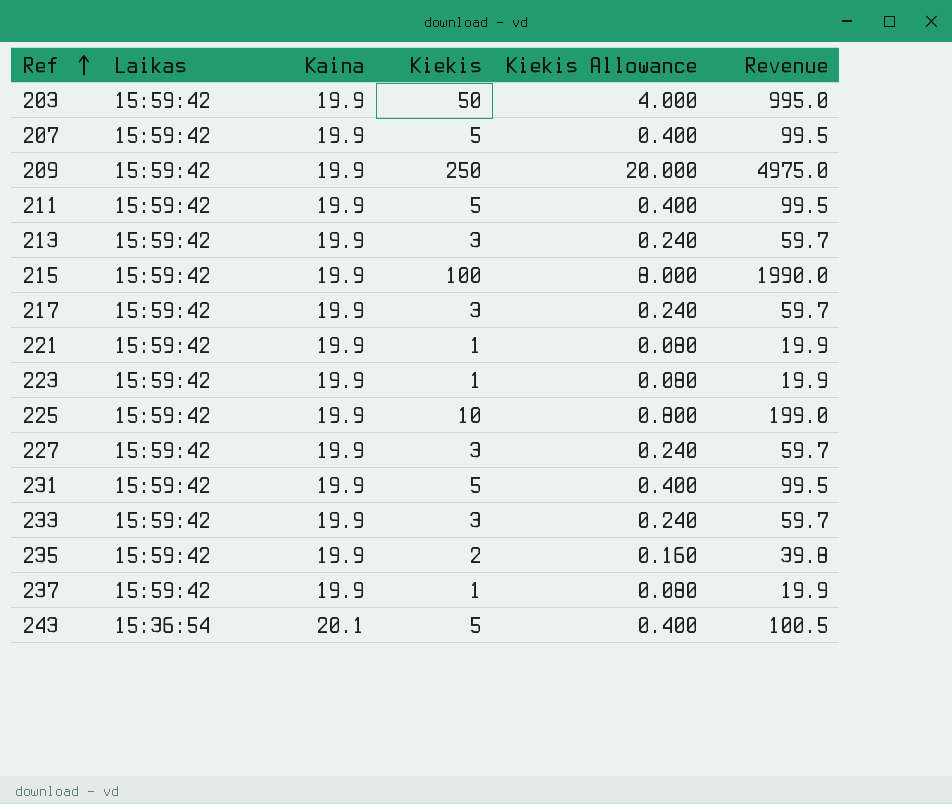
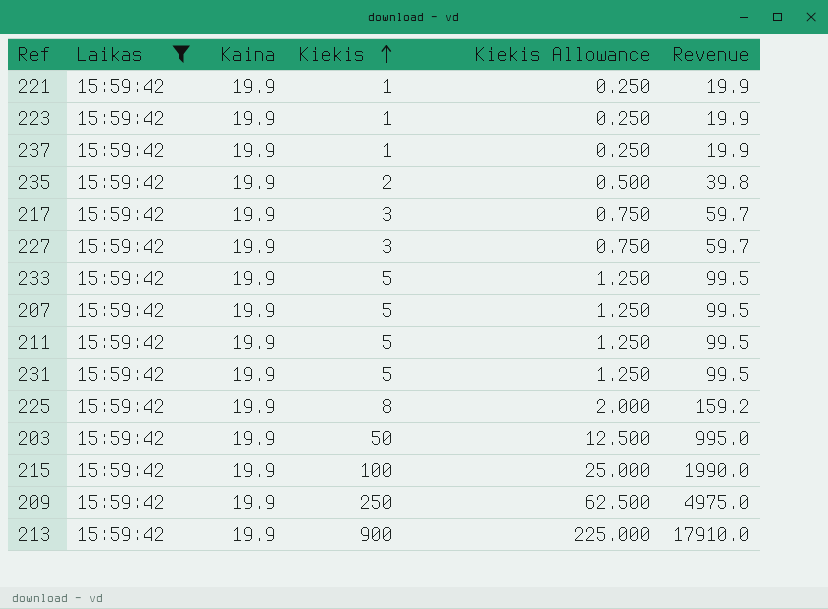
filter: none -> Laikas = 15:59:42
row order: Ref ascending -> Kiekis ascending
column Kiekis Allowance | formula: [Kiekis] * 0.08 -> [Kiekis] * 0.25
233 | Kiekis: 3 -> 5
233 | Revenue: 59.7 -> 99.5
225 | Kiekis: 10 -> 8
225 | Revenue: 199.0 -> 159.2
213 | Kiekis: 3 -> 900
213 | Revenue: 59.7 -> 17910.0

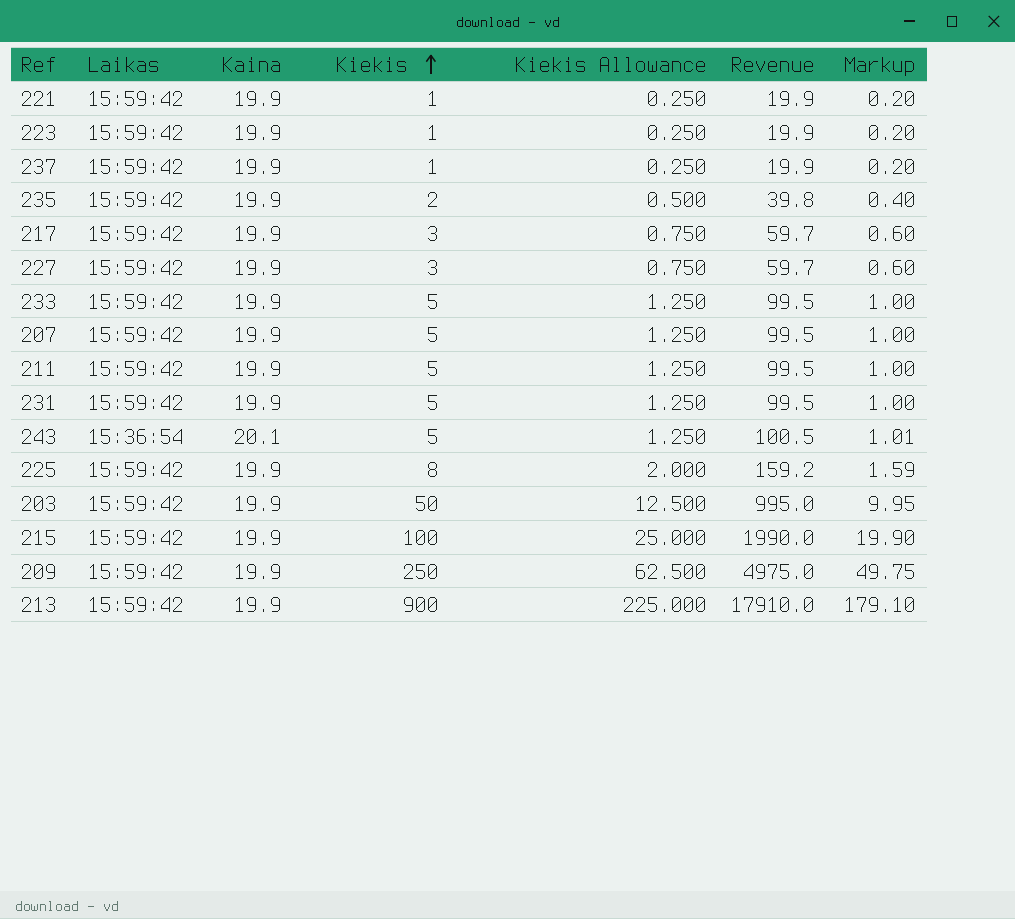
filter: Laikas = 15:59:42 -> none
column Markup | formula: none -> [Revenue] * 0.01

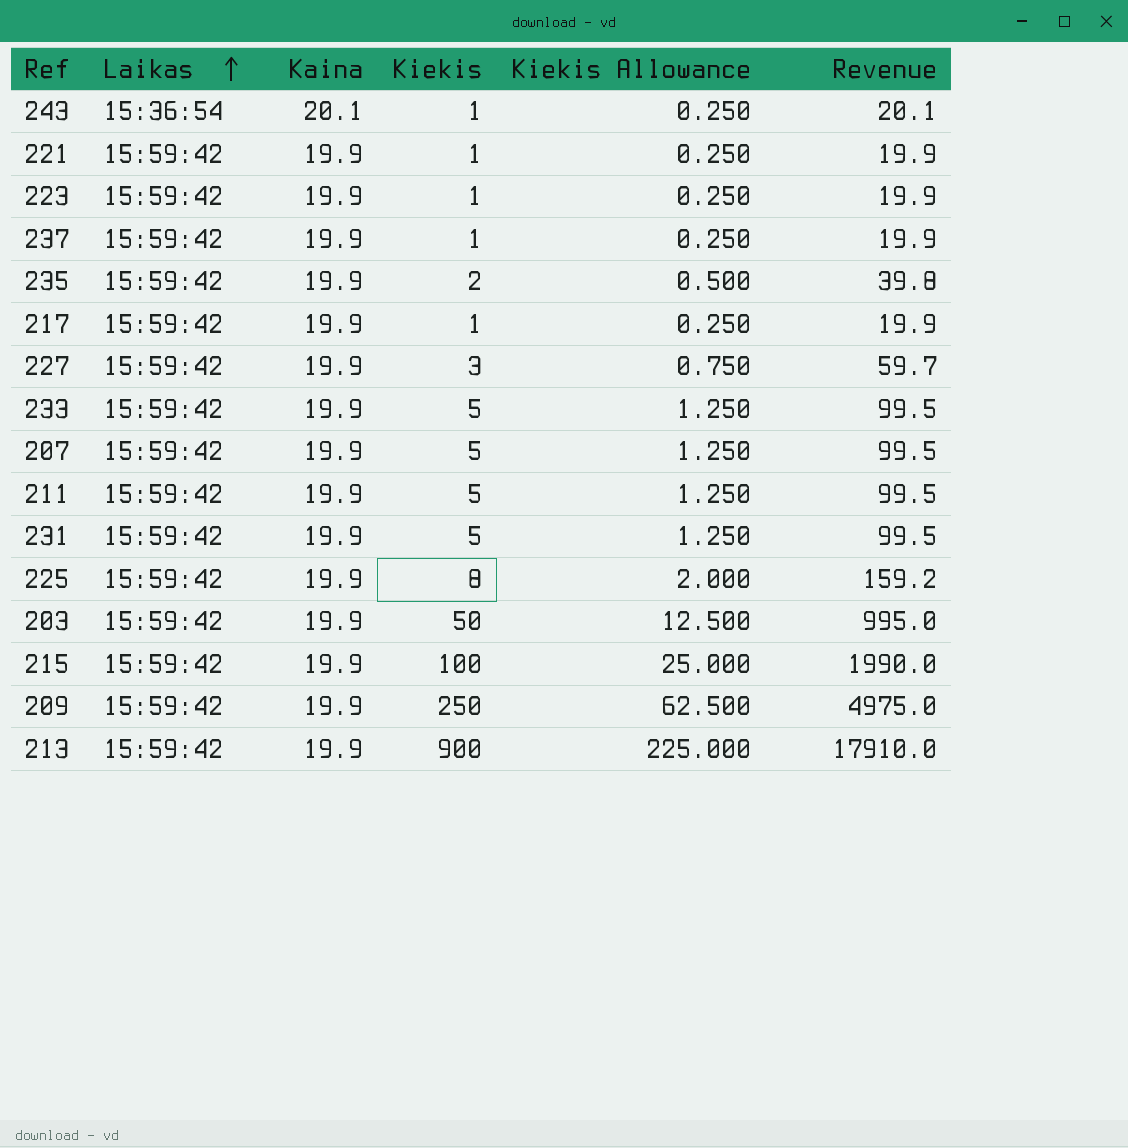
row order: Kiekis ascending -> Laikas ascending
column Markup | formula: [Revenue] * 0.01 -> none
243 | Kiekis: 5 -> 1
243 | Kiekis Allowance: 1.250 -> 0.250
243 | Revenue: 100.5 -> 20.1
217 | Kiekis: 3 -> 1
217 | Kiekis Allowance: 0.750 -> 0.250
217 | Revenue: 59.7 -> 19.9

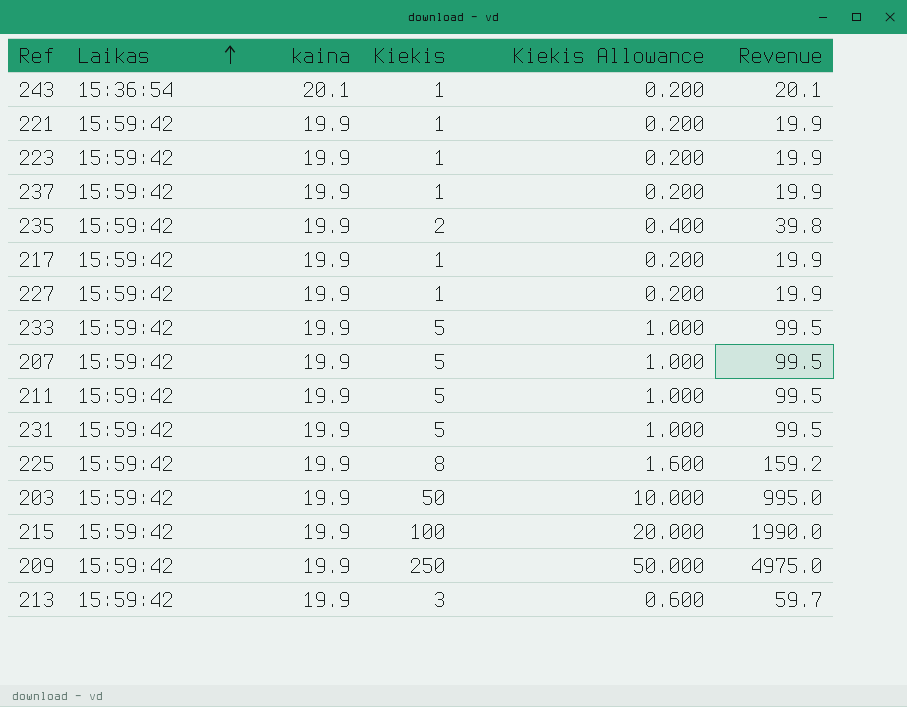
column name: Kaina -> kaina
column Kiekis Allowance | formula: [Kiekis] * 0.25 -> [Kiekis] * 0.2
227 | Kiekis: 3 -> 1
227 | Revenue: 59.7 -> 19.9
213 | Kiekis: 900 -> 3
213 | Revenue: 17910.0 -> 59.7

